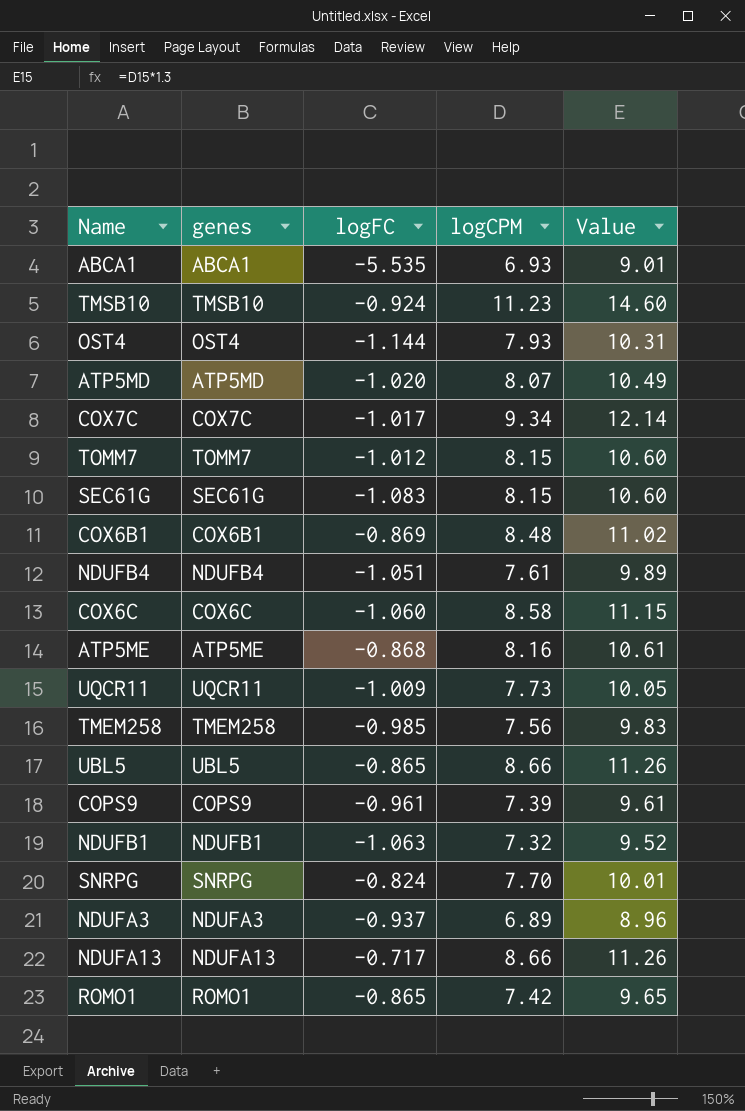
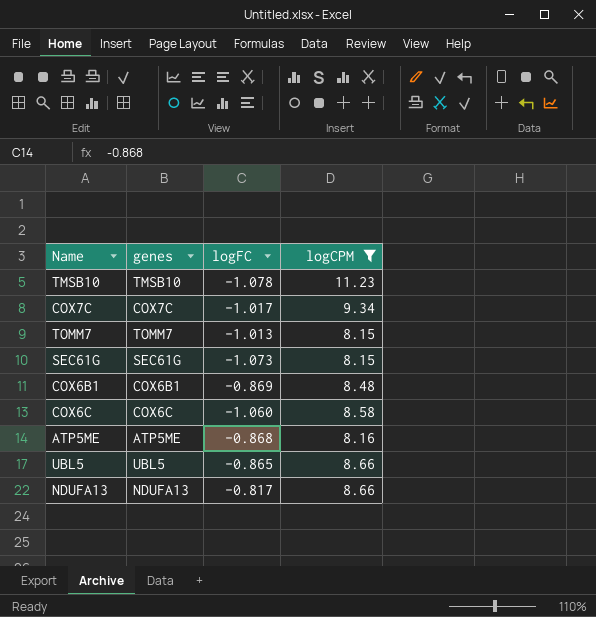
filter: none -> logCPM >= 8.15
column Value | formula: [logCPM] * 1.3 -> none
TMSB10 | logFC: -0.924 -> -1.078
TOMM7 | logFC: -1.012 -> -1.013
SEC61G | logFC: -1.083 -> -1.073
NDUFA13 | logFC: -0.717 -> -0.817

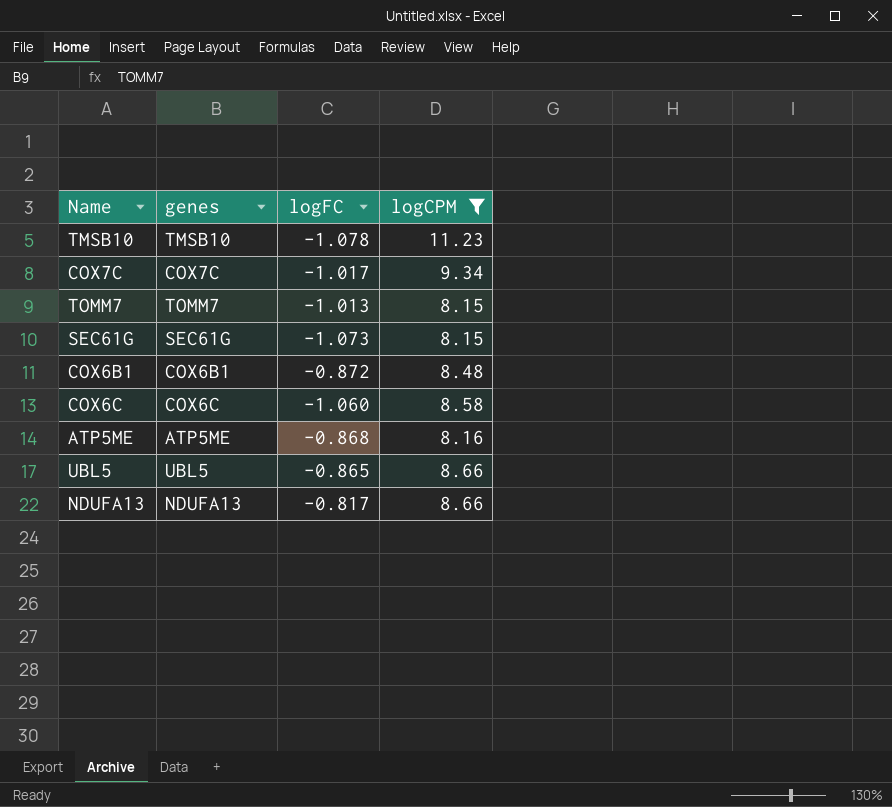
COX6B1 | logFC: -0.869 -> -0.872

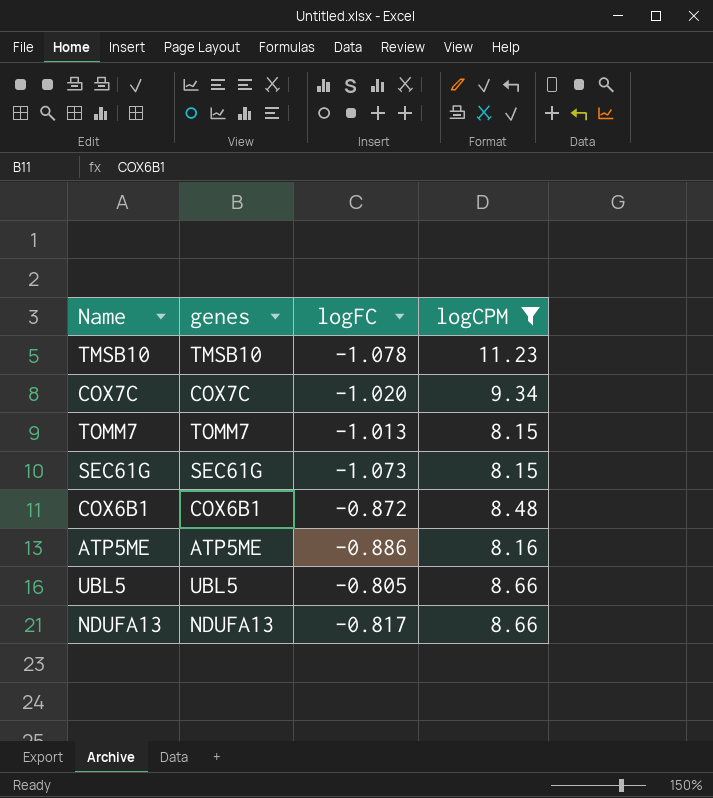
row COX6C: COX6C | -1.060 | 8.58 -> none
COX7C | logFC: -1.017 -> -1.020
ATP5ME | logFC: -0.868 -> -0.886
UBL5 | logFC: -0.865 -> -0.805

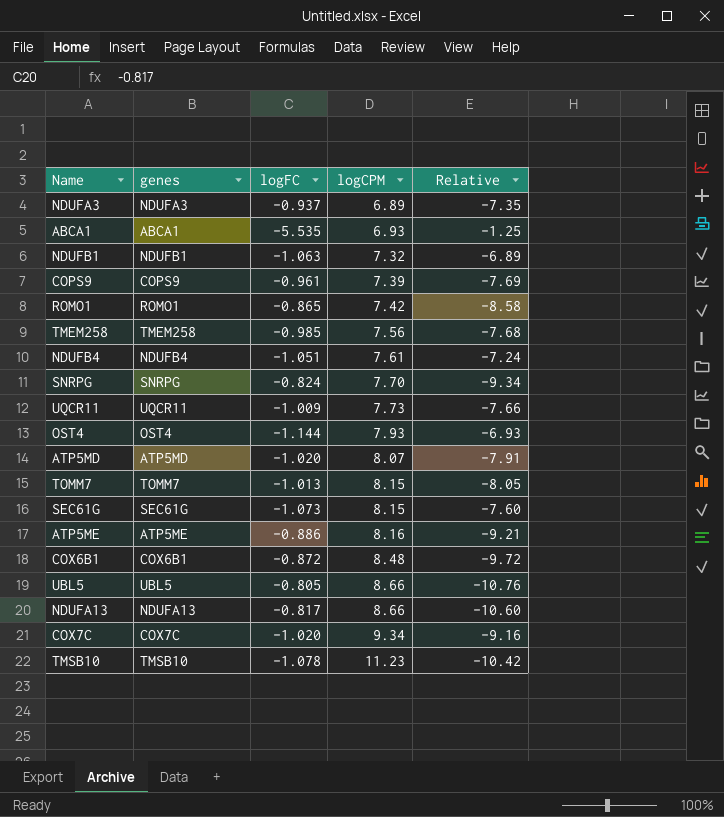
filter: logCPM >= 8.15 -> none
row order: none -> logCPM ascending
column Relative | formula: none -> [logCPM] / [logFC]

